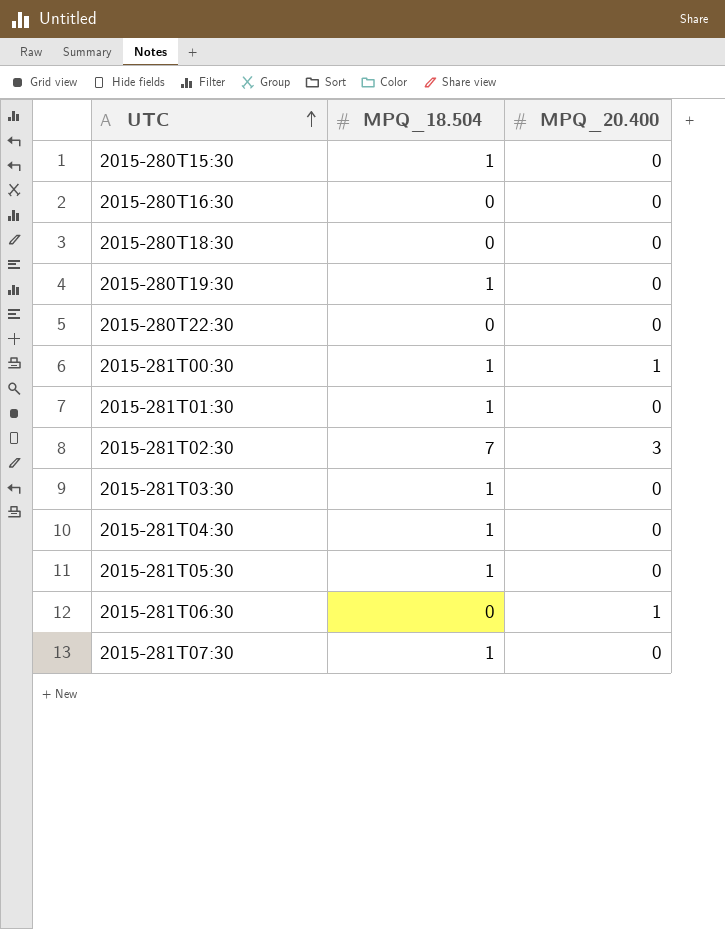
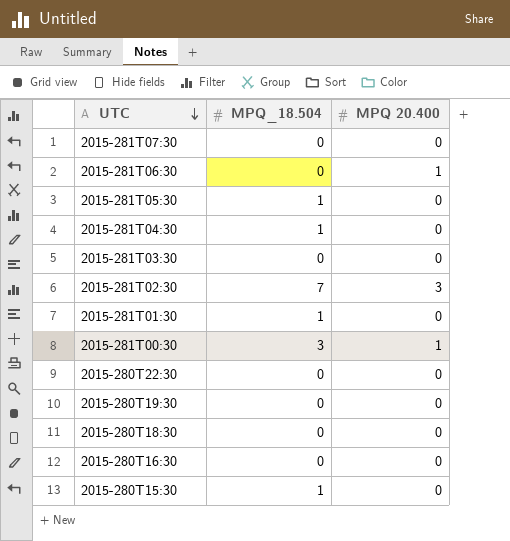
row order: UTC ascending -> UTC descending
column name: MPQ_20.400 -> MPQ 20.400
2015-281T07:30 | MPQ_18.504: 1 -> 0
2015-281T03:30 | MPQ_18.504: 1 -> 0
2015-281T00:30 | MPQ_18.504: 1 -> 3
2015-280T19:30 | MPQ_18.504: 1 -> 0

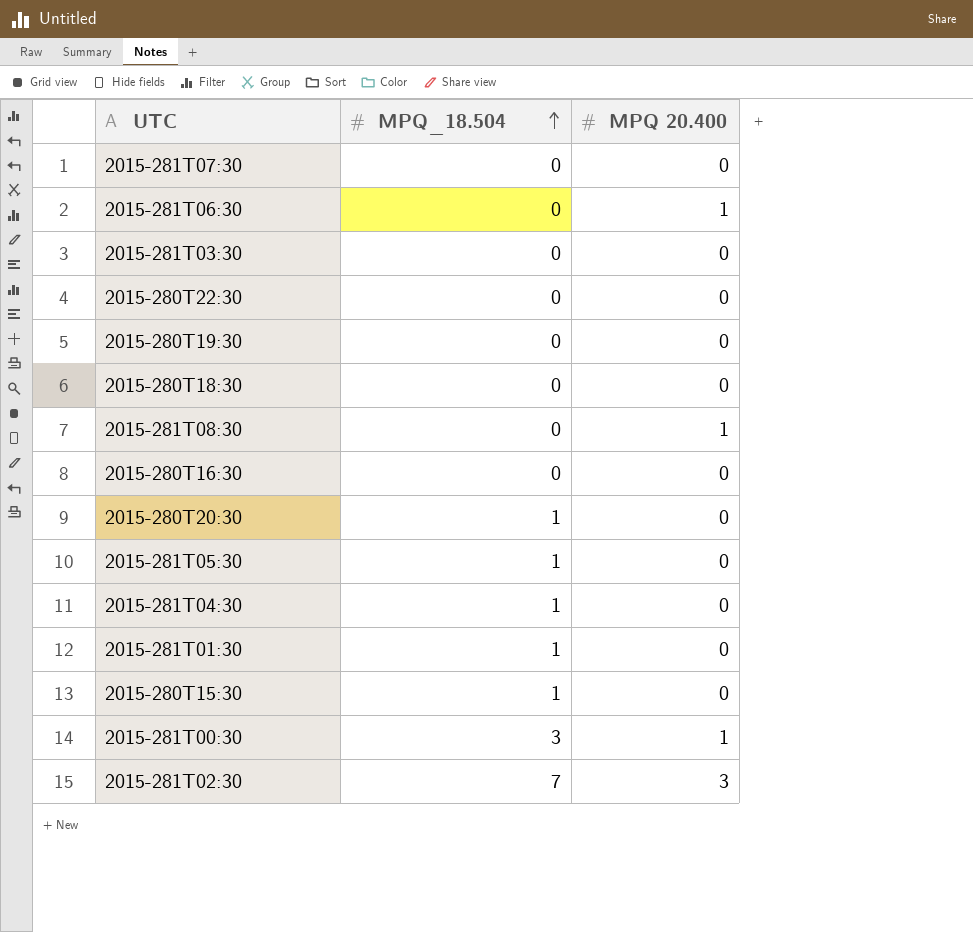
row order: UTC descending -> MPQ_18.504 ascending
row 2015-281T08:30: none -> 0 | 1
row 2015-280T20:30: none -> 1 | 0

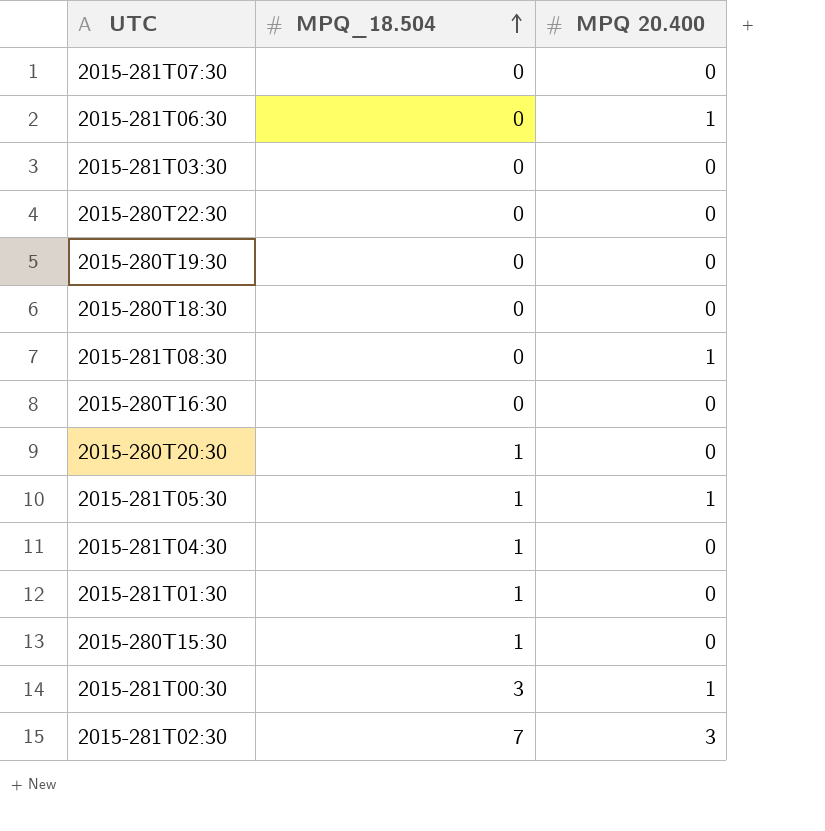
2015-281T05:30 | MPQ 20.400: 0 -> 1

